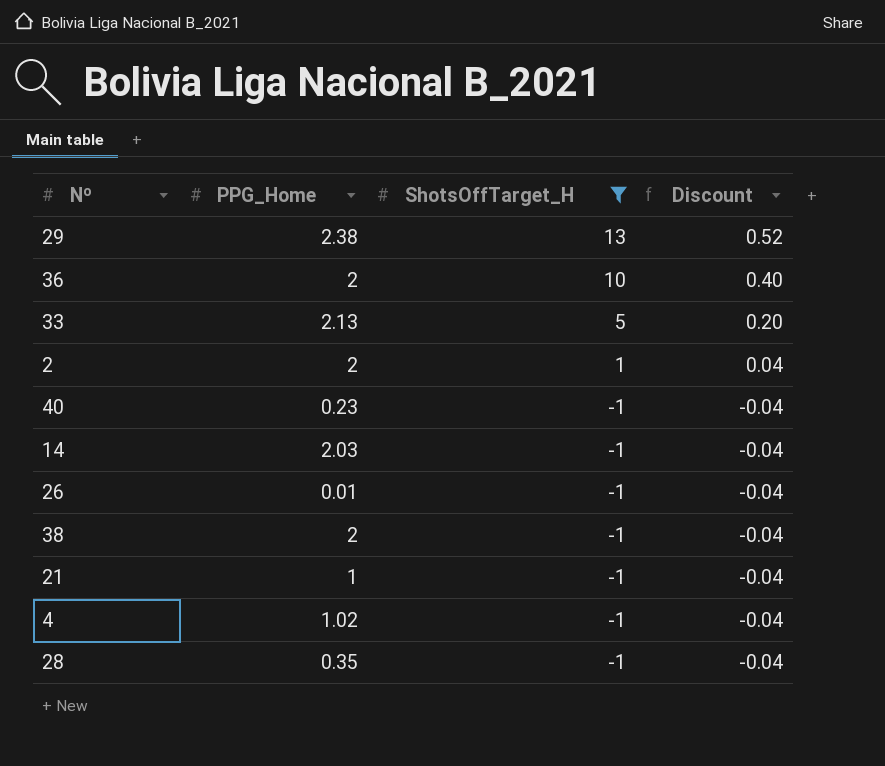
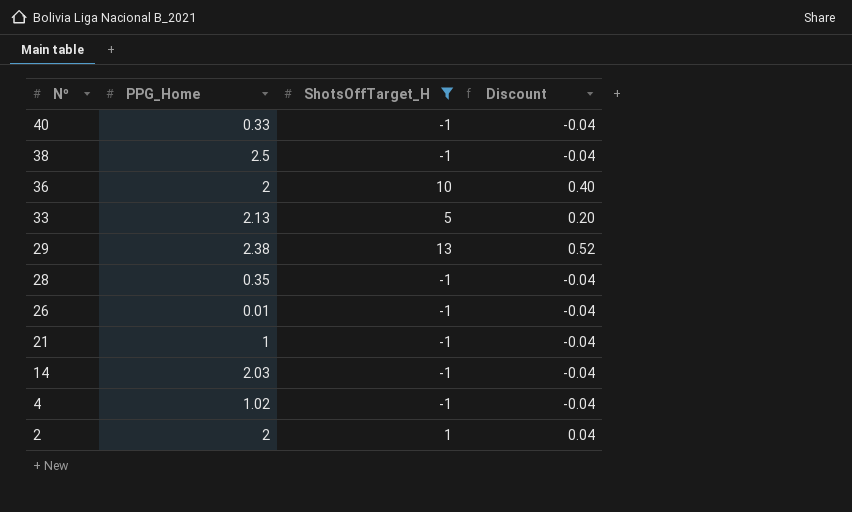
row order: ShotsOffTarget_H descending -> Nº descending
40 | PPG_Home: 0.23 -> 0.33
38 | PPG_Home: 2 -> 2.5

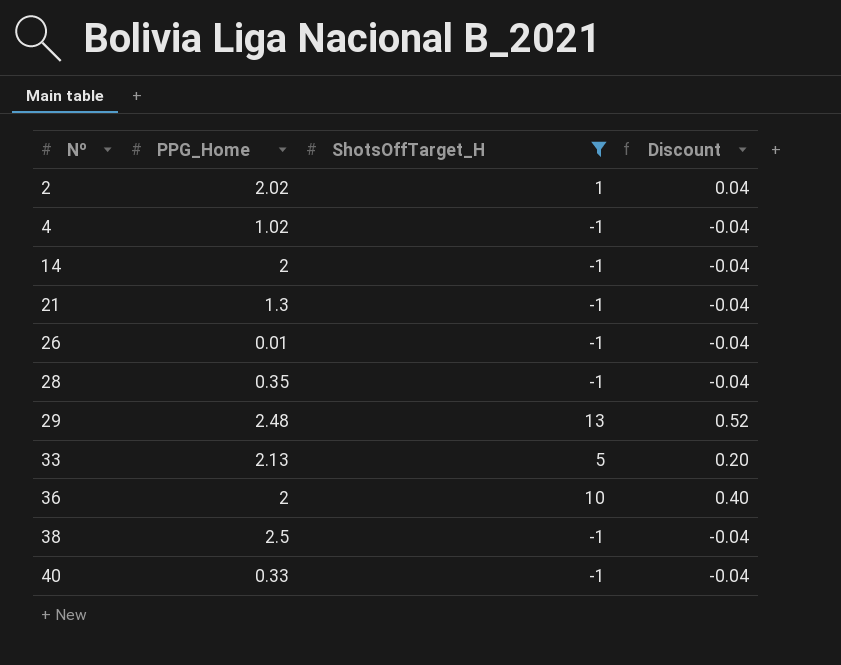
row order: Nº descending -> Nº ascending
2 | PPG_Home: 2 -> 2.02
14 | PPG_Home: 2.03 -> 2
21 | PPG_Home: 1 -> 1.3
29 | PPG_Home: 2.38 -> 2.48

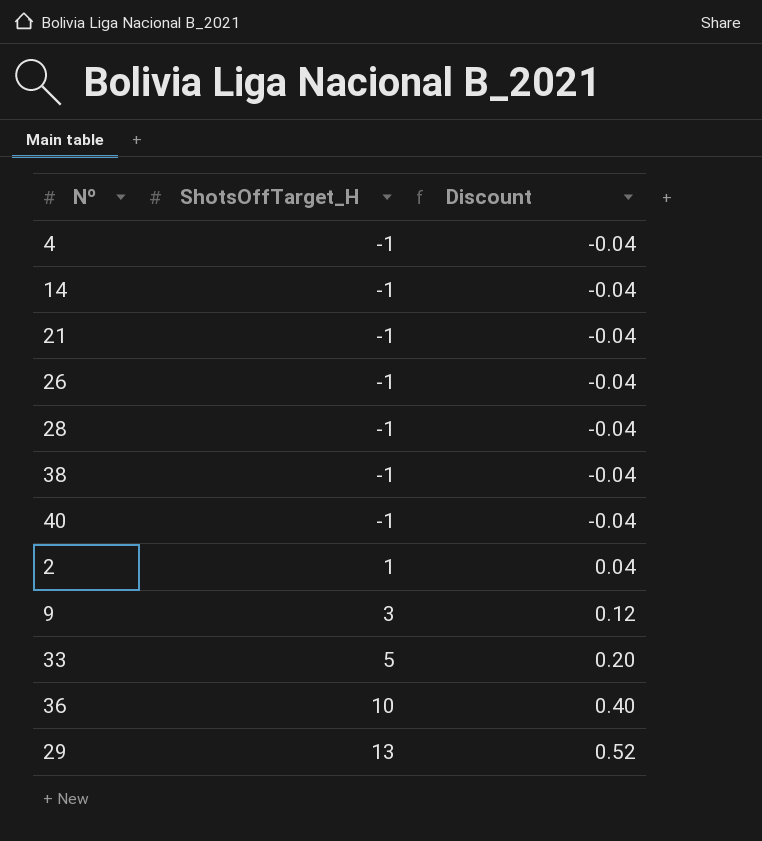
filter: ShotsOffTarget_H != 3 -> none
row order: Nº ascending -> ShotsOffTarget_H ascending
column PPG_Home | position: 2 -> none

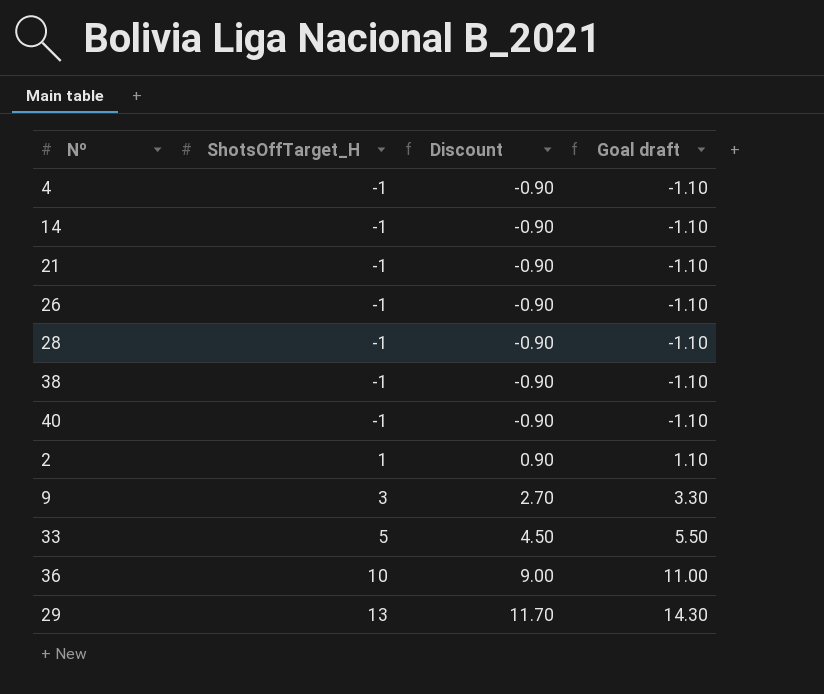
column Discount | formula: [ShotsOffTarget_H] * 0.04 -> [ShotsOffTarget_H] * 0.9
column Goal draft | formula: none -> [ShotsOffTarget_H] * 1.1

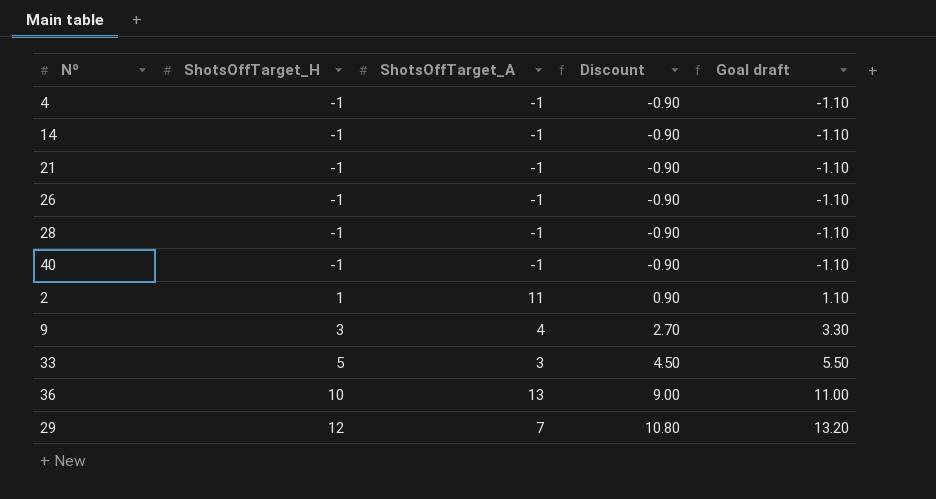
column ShotsOffTarget_A | position: none -> 3
row 38: -1 | -0.90 | -1.10 -> none
29 | ShotsOffTarget_H: 13 -> 12
29 | Discount: 11.70 -> 10.80
29 | Goal draft: 14.30 -> 13.20

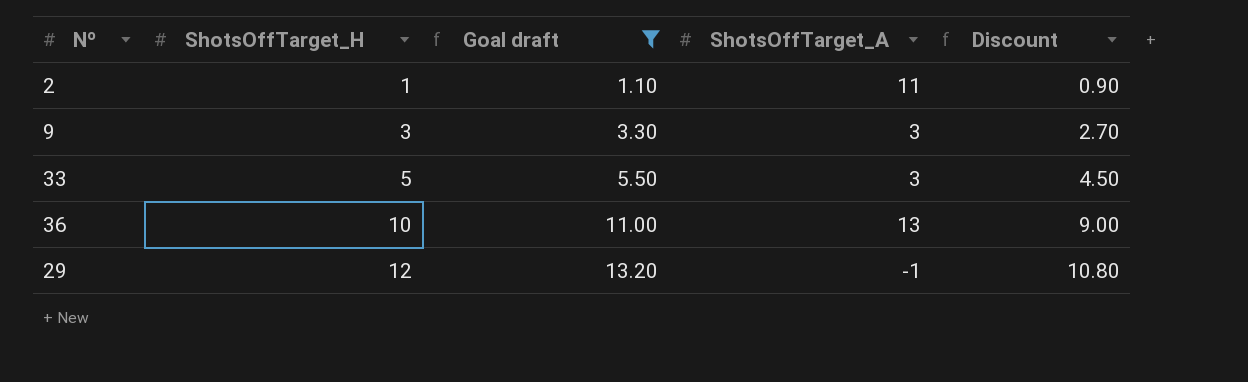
filter: none -> Goal draft != -1.10
column Goal draft | position: 5 -> 3
9 | ShotsOffTarget_A: 4 -> 3
29 | ShotsOffTarget_A: 7 -> -1

